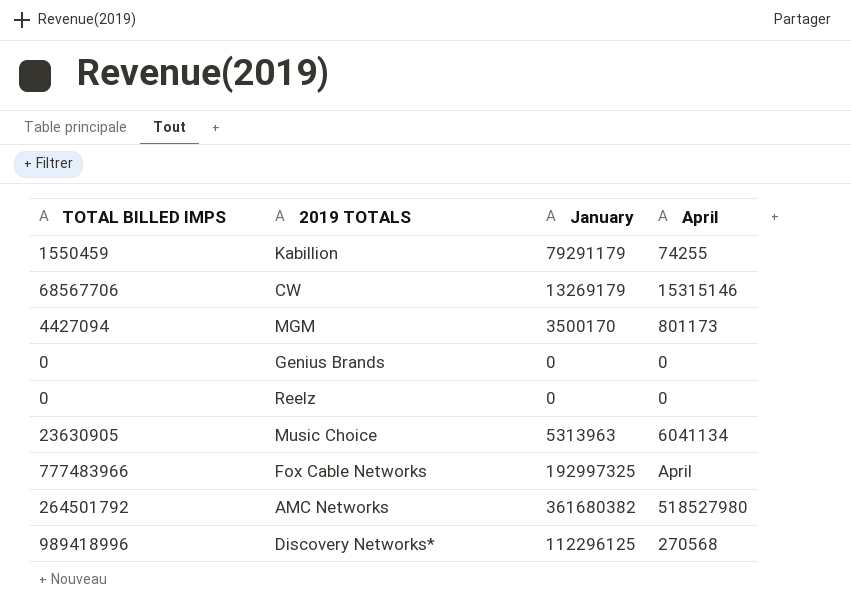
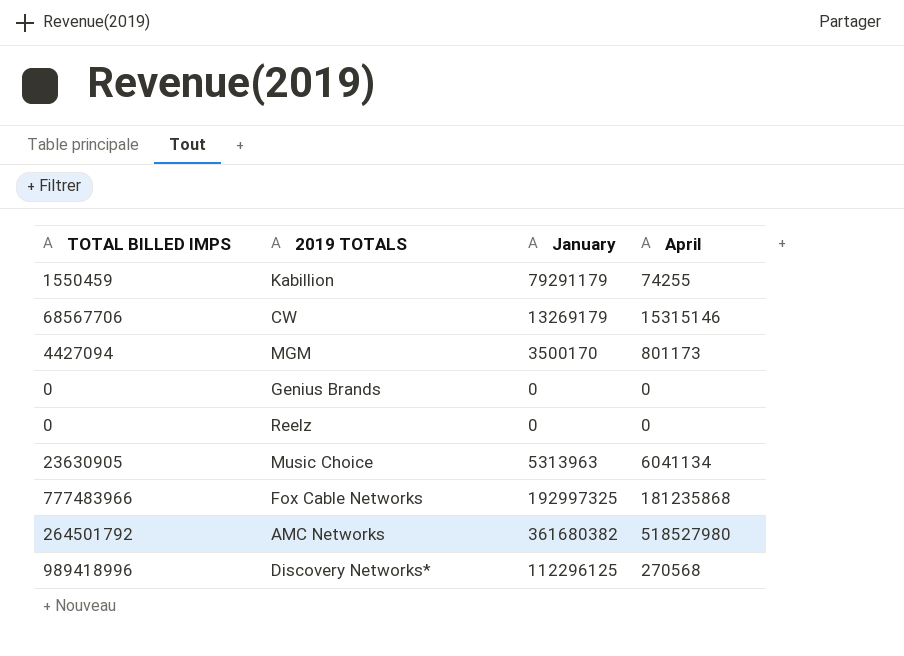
Fox Cable Networks | April: April -> 181235868

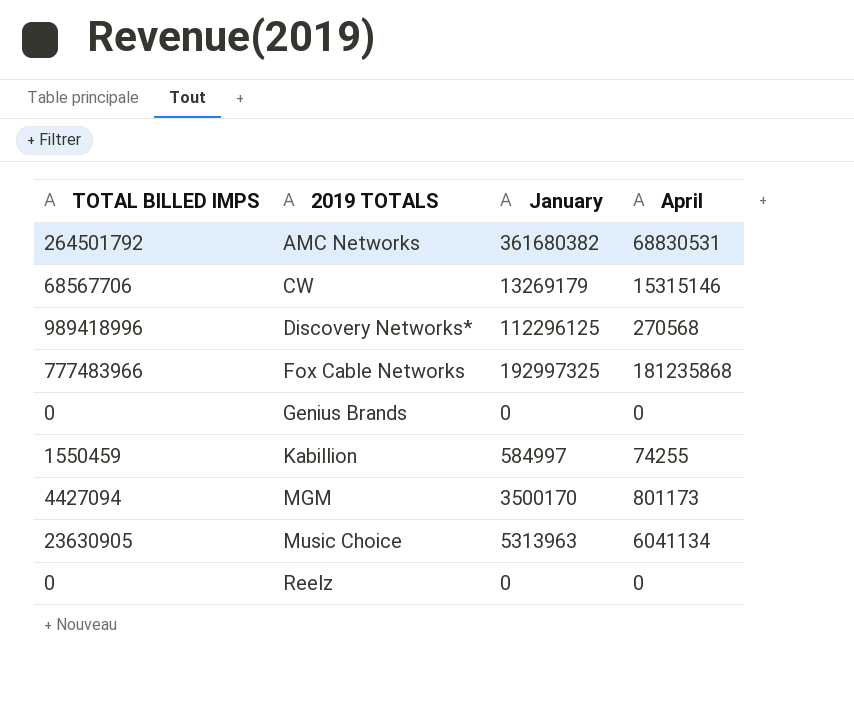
row order: none -> 2019 TOTALS ascending
AMC Networks | April: 518527980 -> 68830531
Kabillion | January: 79291179 -> 584997

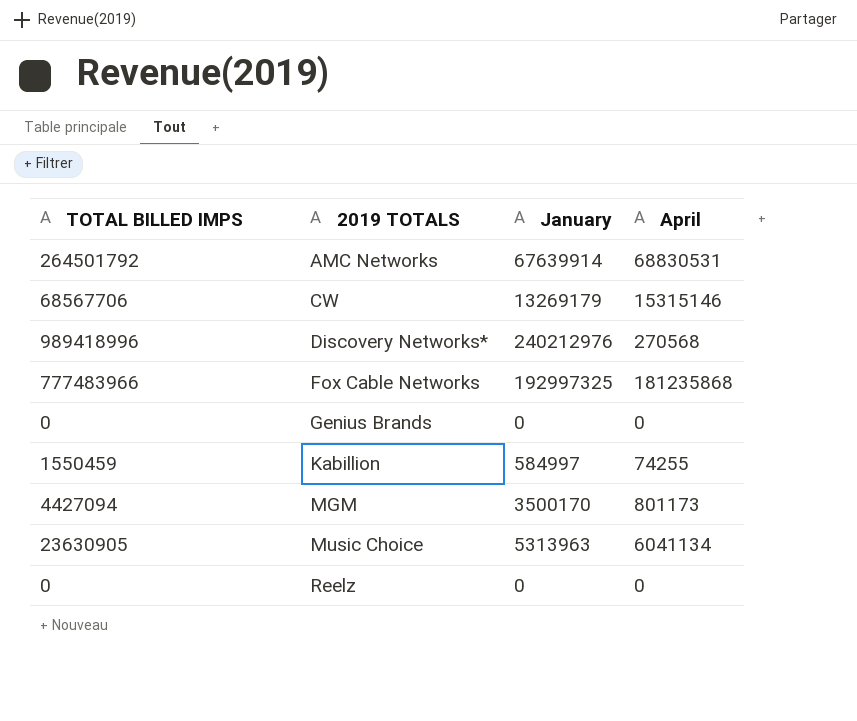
AMC Networks | January: 361680382 -> 67639914
Discovery Networks* | January: 112296125 -> 240212976

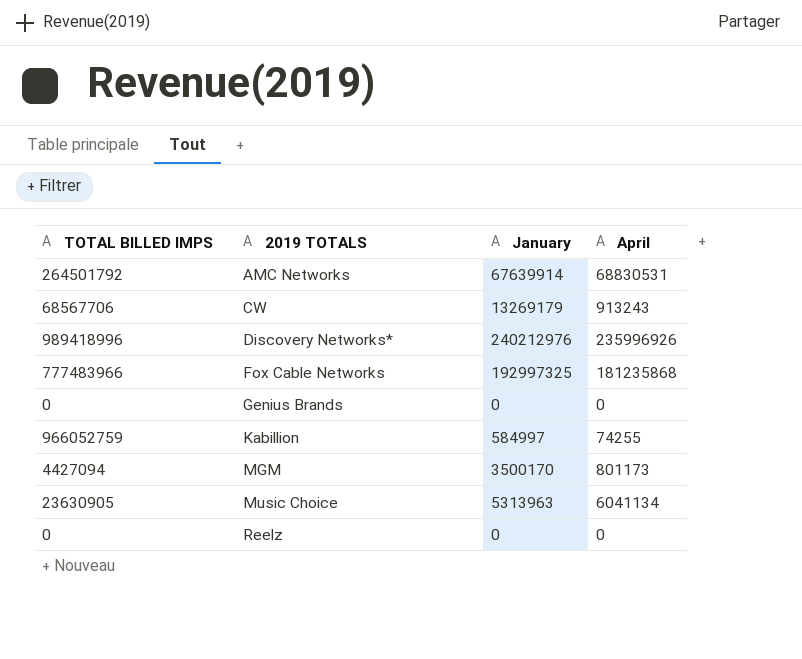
CW | April: 15315146 -> 913243
Discovery Networks* | April: 270568 -> 235996926
Kabillion | TOTAL BILLED IMPS: 1550459 -> 966052759

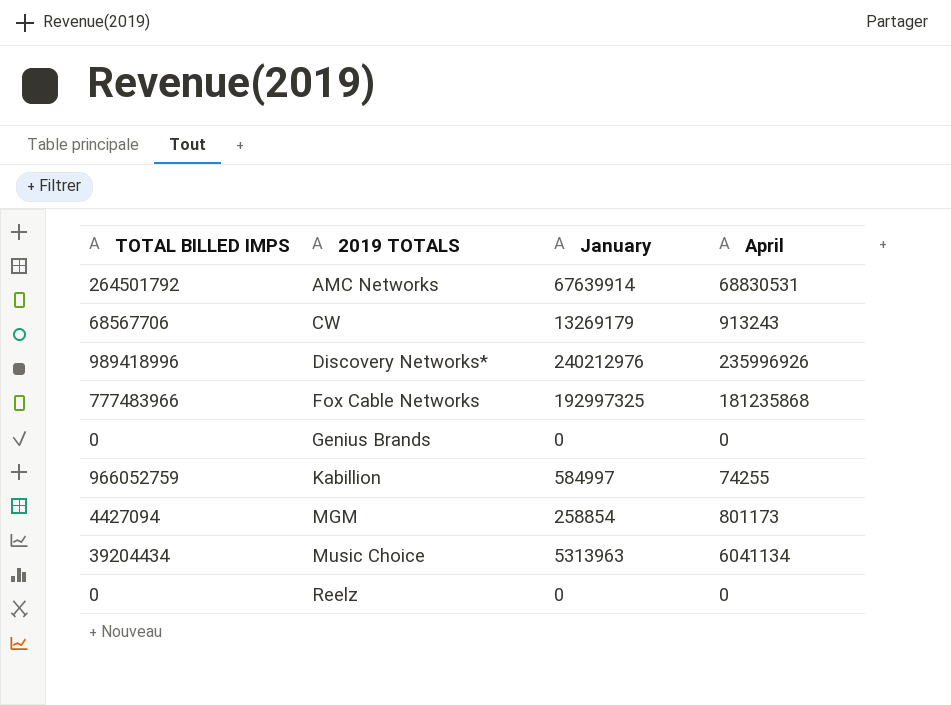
MGM | January: 3500170 -> 258854
Music Choice | TOTAL BILLED IMPS: 23630905 -> 39204434

